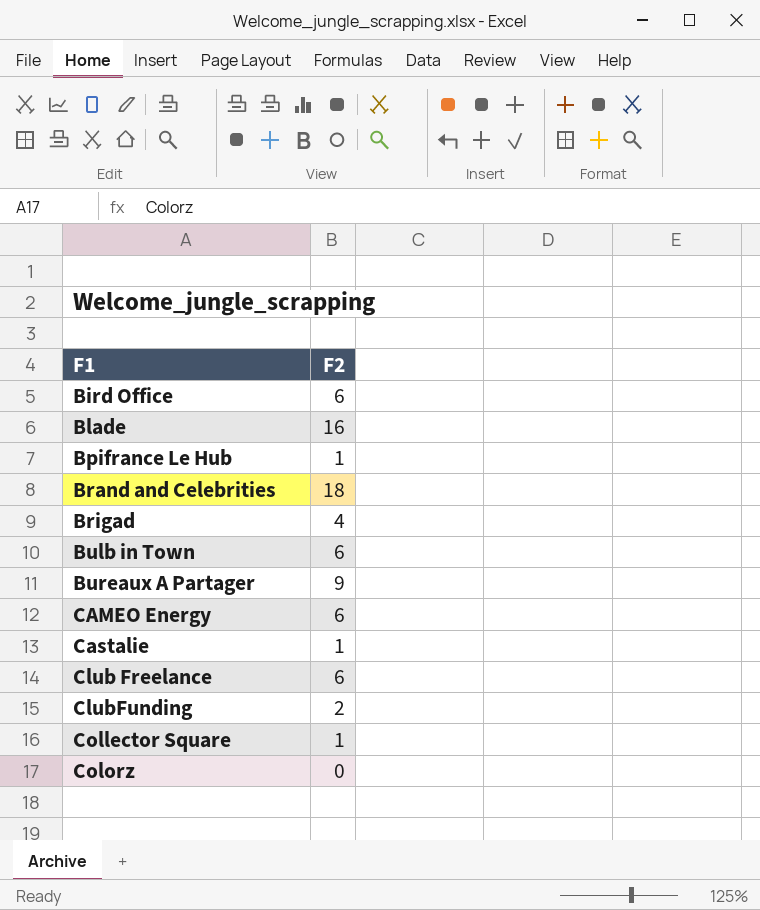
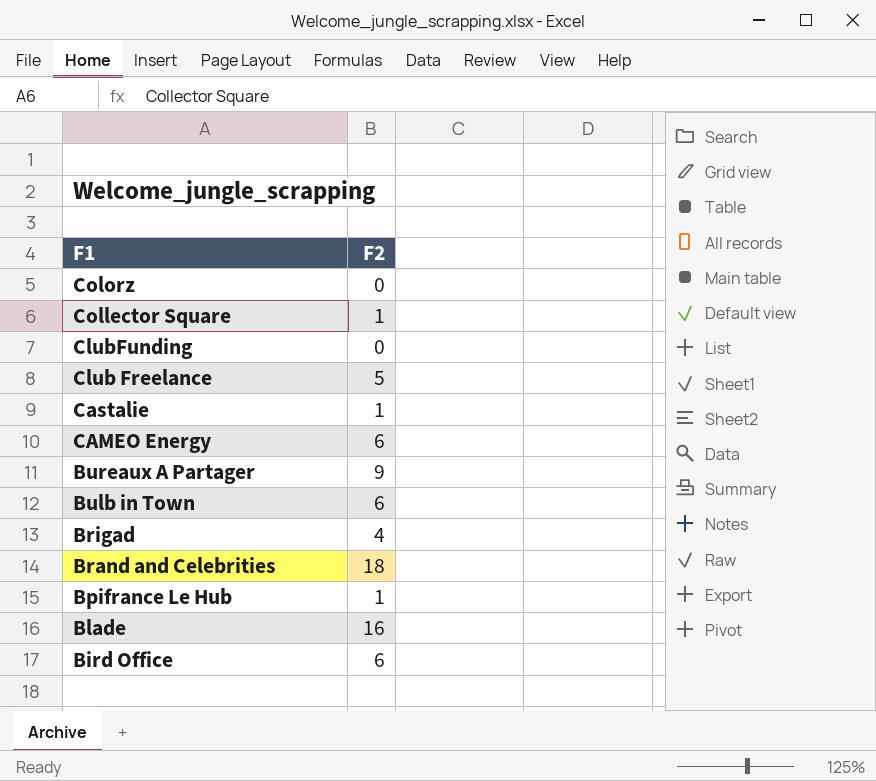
row order: F1 ascending -> F1 descending
ClubFunding | F2: 2 -> 0
Club Freelance | F2: 6 -> 5

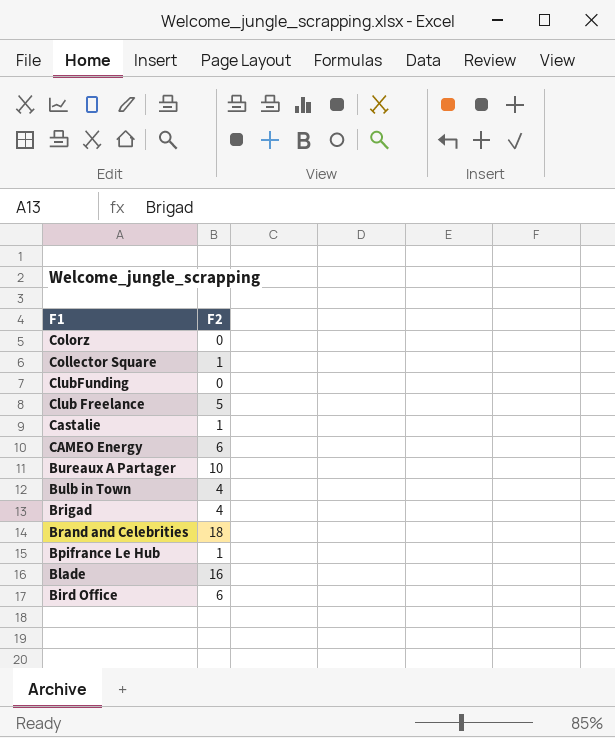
Bureaux A Partager | F2: 9 -> 10
Bulb in Town | F2: 6 -> 4

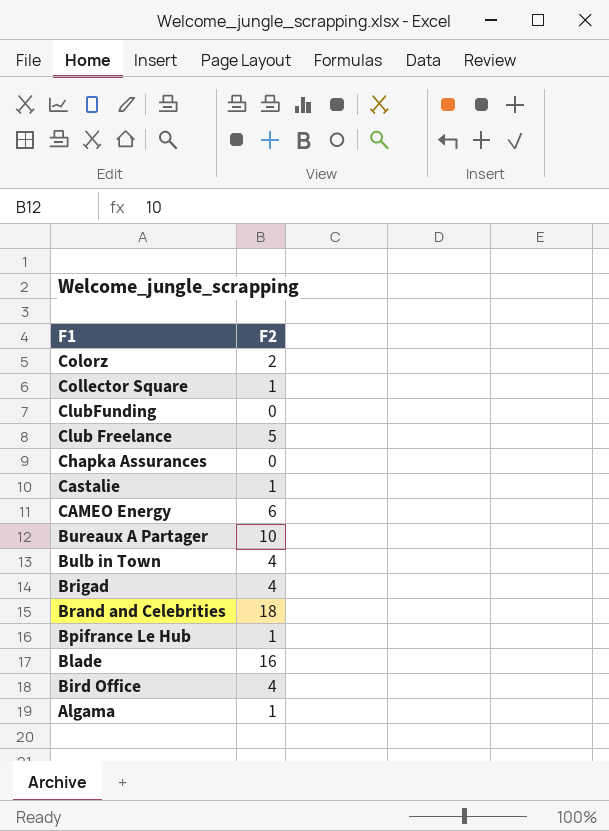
Colorz | F2: 0 -> 2
row Chapka Assurances: none -> 0
Bird Office | F2: 6 -> 4
row Algama: none -> 1

